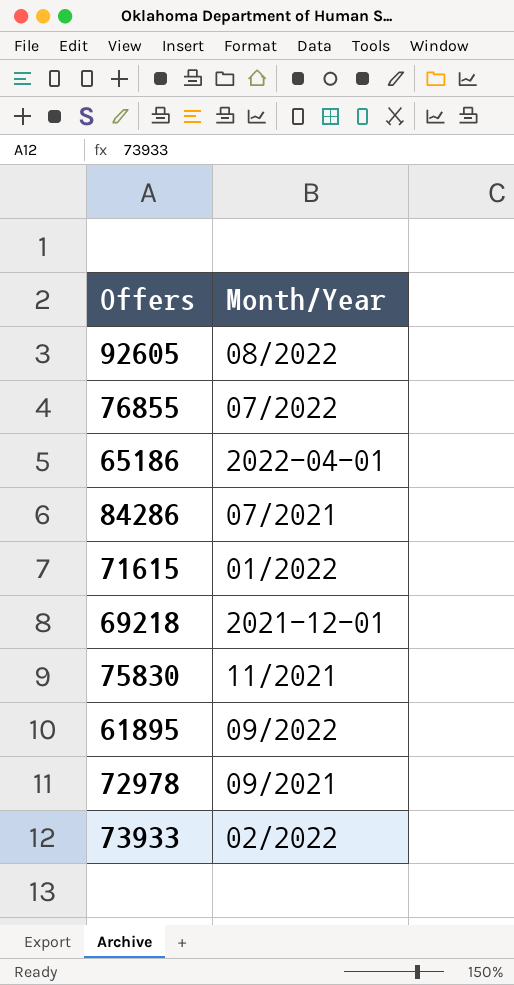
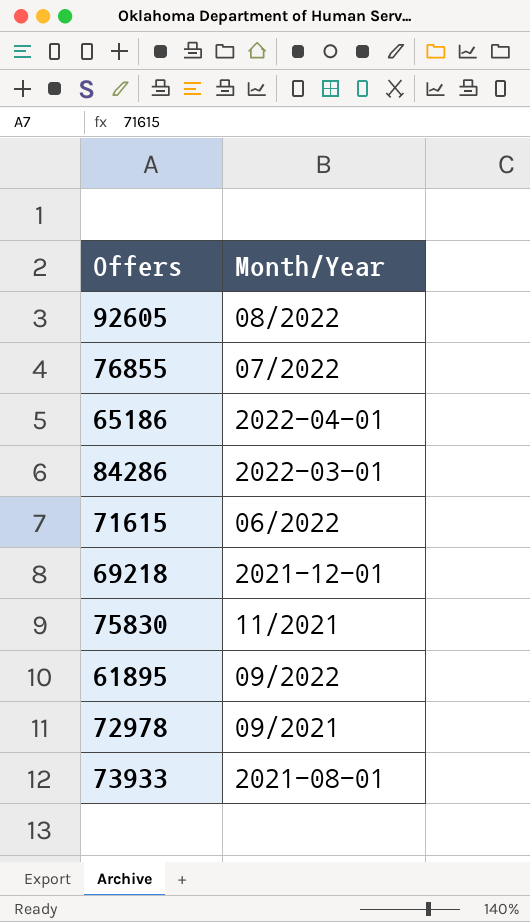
84286 | Month/Year: 07/2021 -> 2022-03-01
71615 | Month/Year: 01/2022 -> 06/2022
73933 | Month/Year: 02/2022 -> 2021-08-01

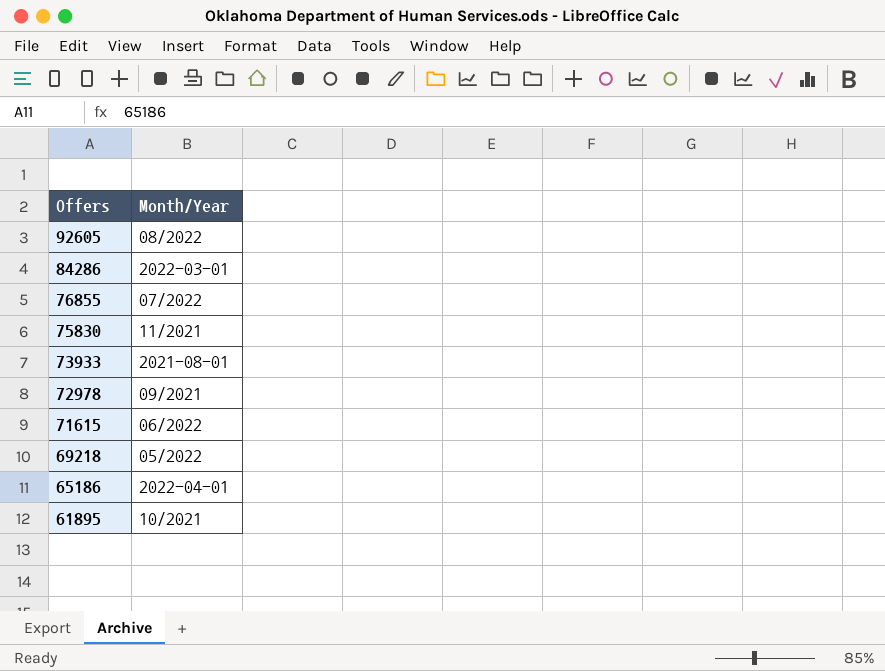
row order: none -> Offers descending
69218 | Month/Year: 2021-12-01 -> 05/2022
61895 | Month/Year: 09/2022 -> 10/2021

